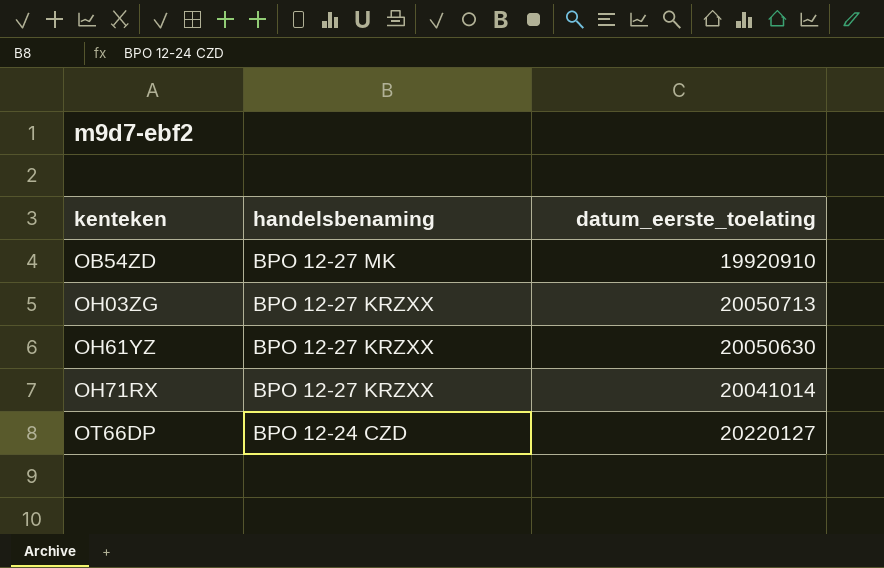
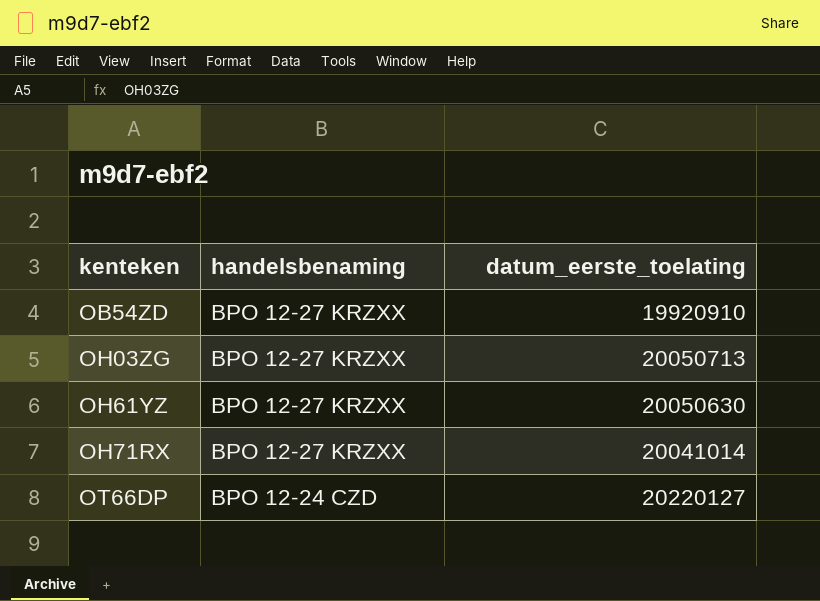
OB54ZD | handelsbenaming: BPO 12-27 MK -> BPO 12-27 KRZXX

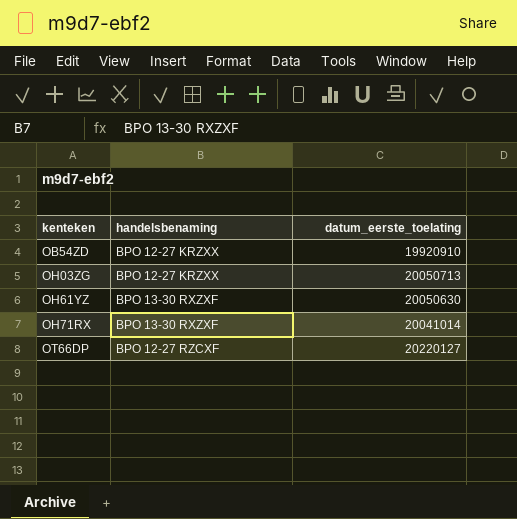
OH61YZ | handelsbenaming: BPO 12-27 KRZXX -> BPO 13-30 RXZXF
OH71RX | handelsbenaming: BPO 12-27 KRZXX -> BPO 13-30 RXZXF
OT66DP | handelsbenaming: BPO 12-24 CZD -> BPO 12-27 RZCXF

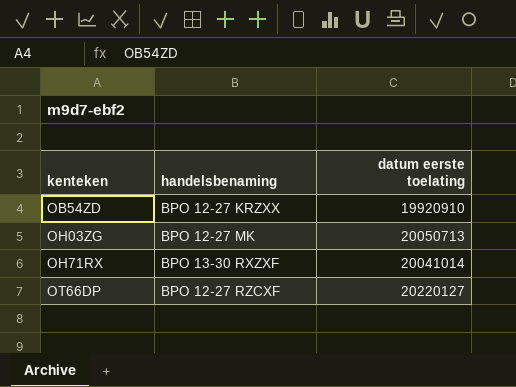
column name: datum_eerste_toelating -> datum eerste toelating
row OH61YZ: BPO 13-30 RXZXF | 20050630 -> none
OH03ZG | handelsbenaming: BPO 12-27 KRZXX -> BPO 12-27 MK

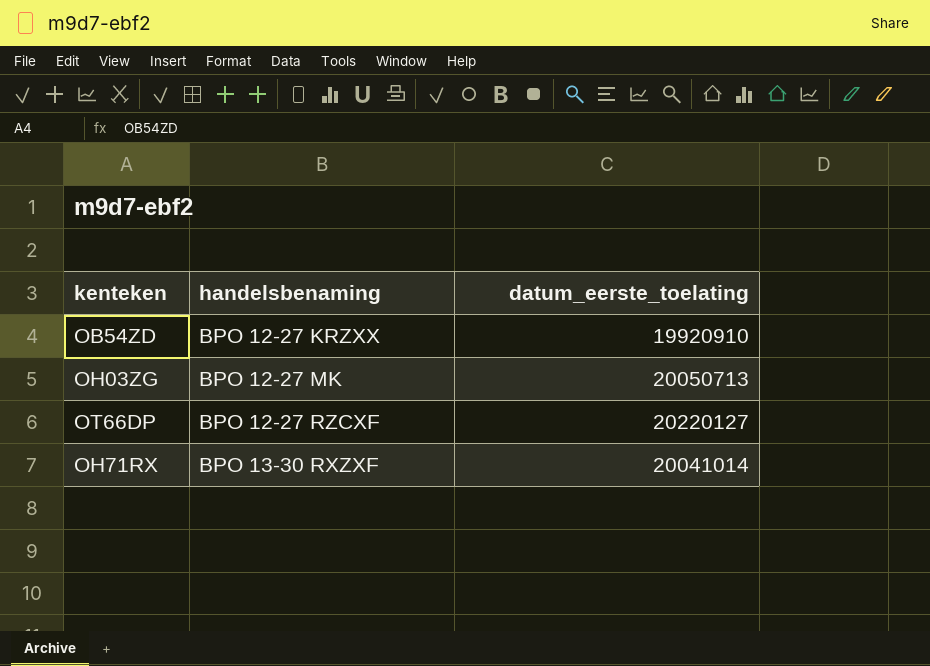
row order: kenteken ascending -> handelsbenaming ascending
column name: datum eerste toelating -> datum_eerste_toelating

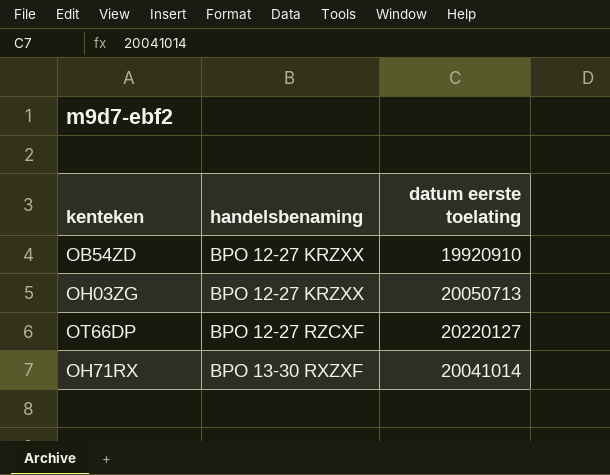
column name: datum_eerste_toelating -> datum eerste toelating
OH03ZG | handelsbenaming: BPO 12-27 MK -> BPO 12-27 KRZXX

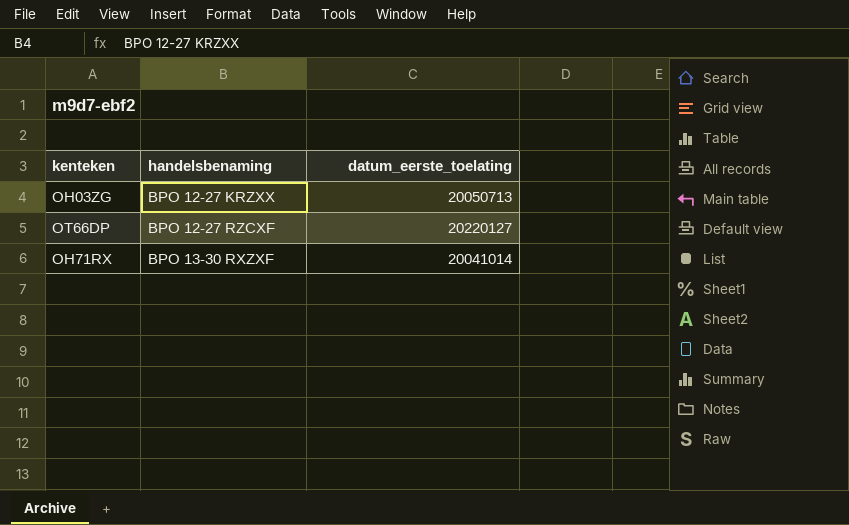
column name: datum eerste toelating -> datum_eerste_toelating
row OB54ZD: BPO 12-27 KRZXX | 19920910 -> none

